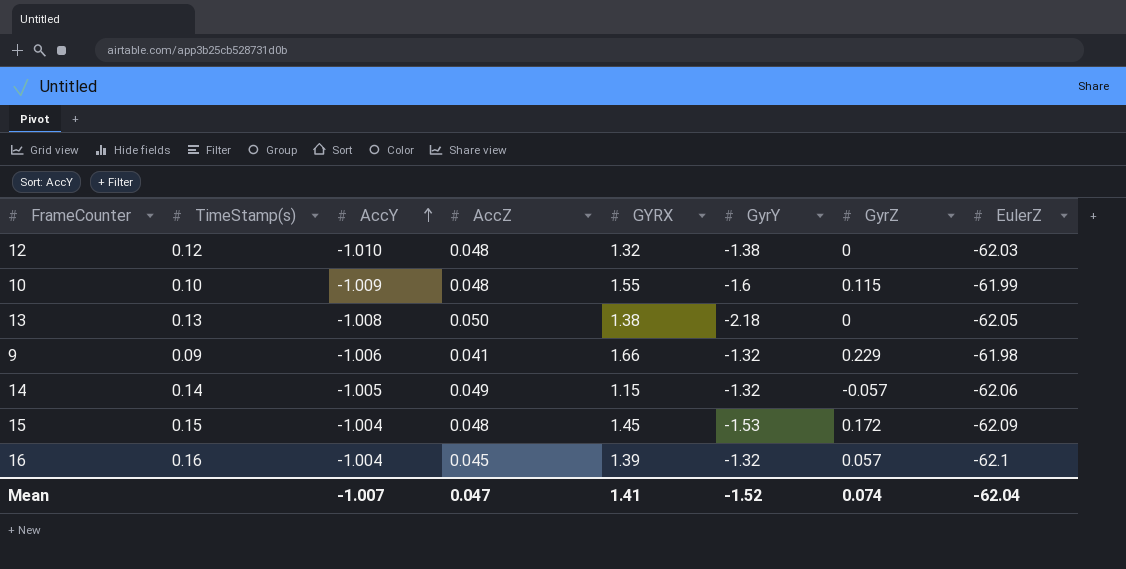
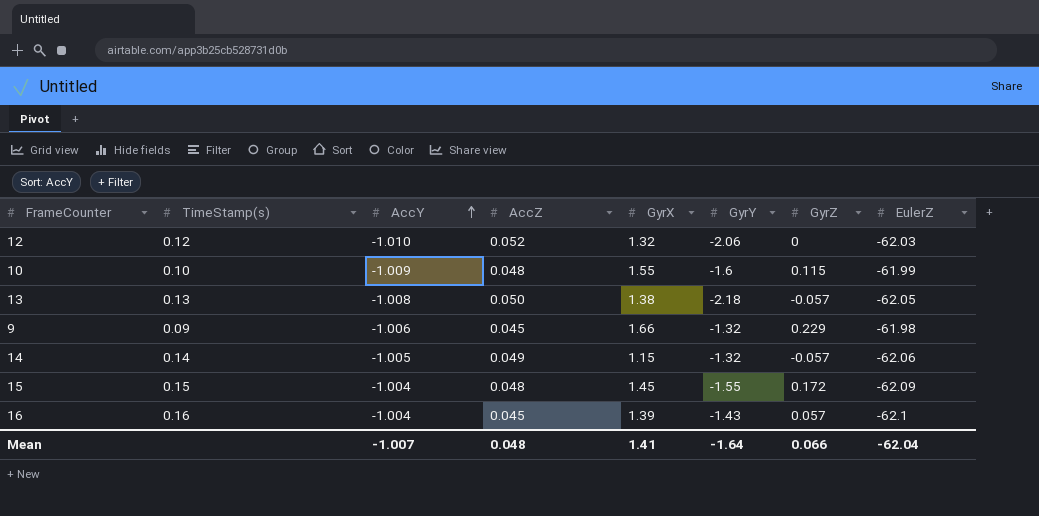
column name: GYRX -> GyrX
12 | AccZ: 0.048 -> 0.052
12 | GyrY: -1.38 -> -2.06
13 | GyrZ: 0 -> -0.057
9 | AccZ: 0.041 -> 0.045
15 | GyrY: -1.53 -> -1.55
16 | GyrY: -1.32 -> -1.43
Mean | AccZ: 0.047 -> 0.048
Mean | GyrY: -1.52 -> -1.64
Mean | GyrZ: 0.074 -> 0.066

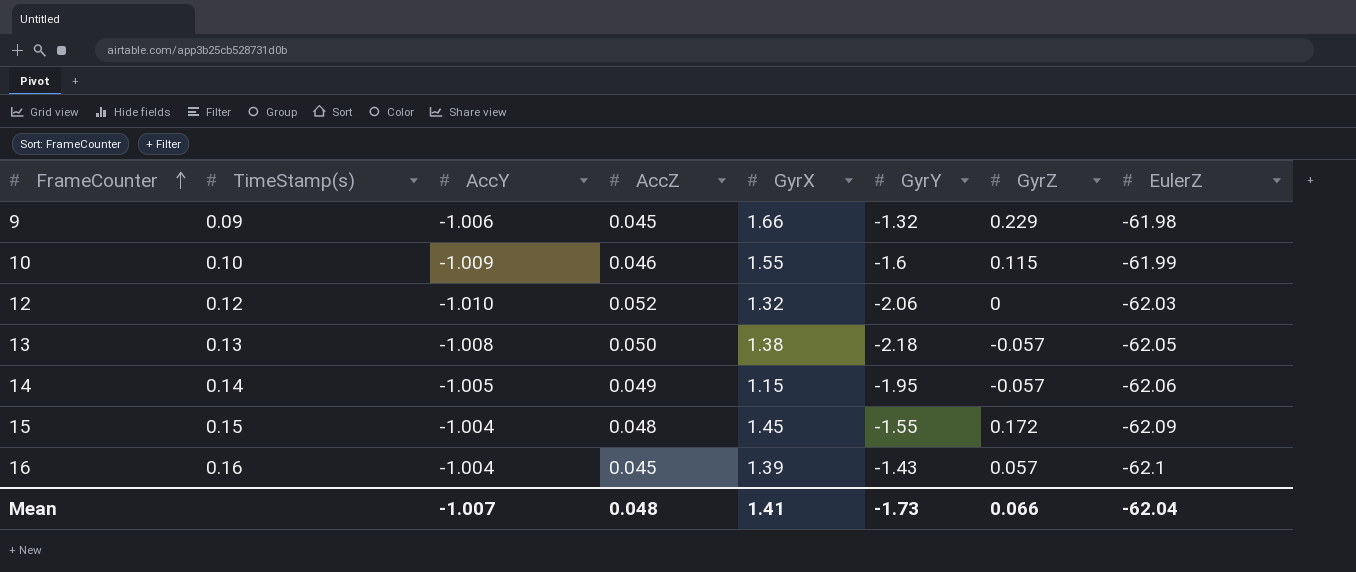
row order: AccY ascending -> FrameCounter ascending
10 | AccZ: 0.048 -> 0.046
14 | GyrY: -1.32 -> -1.95
Mean | GyrY: -1.64 -> -1.73

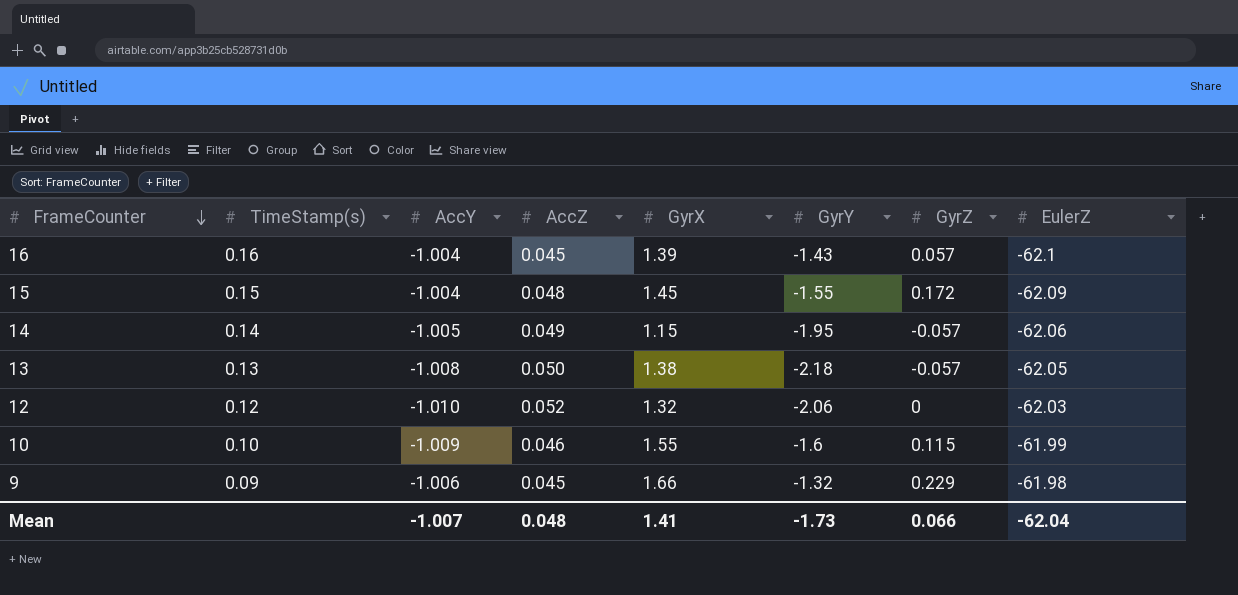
row order: FrameCounter ascending -> FrameCounter descending

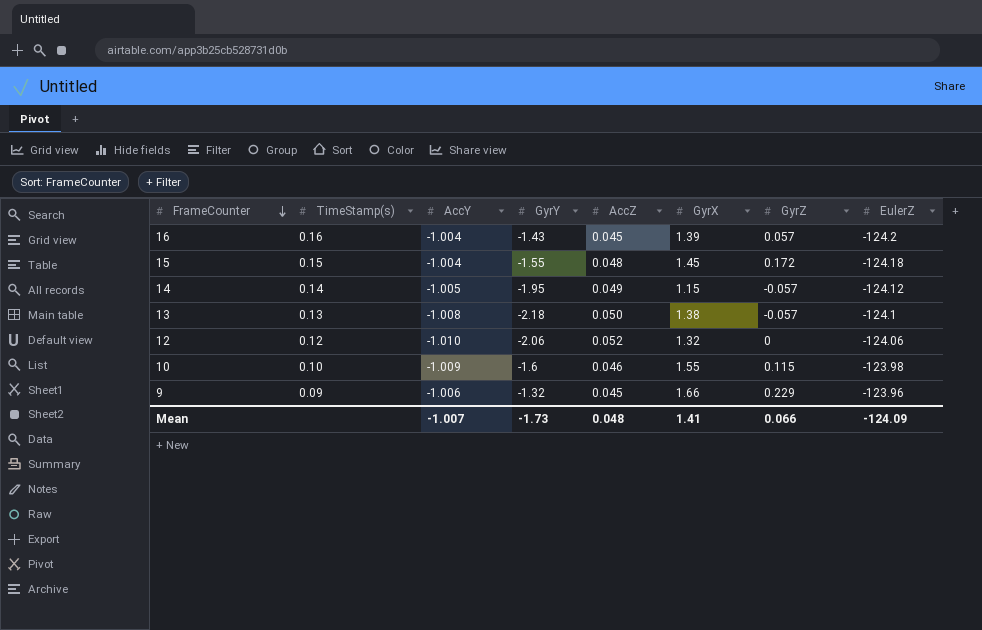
column GyrY | position: 6 -> 4
16 | EulerZ: -62.1 -> -124.2
15 | EulerZ: -62.09 -> -124.18
14 | EulerZ: -62.06 -> -124.12
13 | EulerZ: -62.05 -> -124.1
12 | EulerZ: -62.03 -> -124.06
10 | EulerZ: -61.99 -> -123.98
9 | EulerZ: -61.98 -> -123.96
Mean | EulerZ: -62.04 -> -124.09

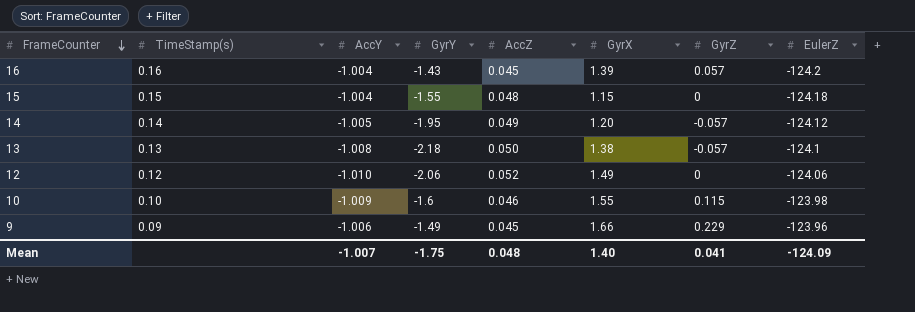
15 | GyrX: 1.45 -> 1.15
15 | GyrZ: 0.172 -> 0
14 | GyrX: 1.15 -> 1.20
12 | GyrX: 1.32 -> 1.49
9 | GyrY: -1.32 -> -1.49
Mean | GyrY: -1.73 -> -1.75
Mean | GyrX: 1.41 -> 1.40
Mean | GyrZ: 0.066 -> 0.041

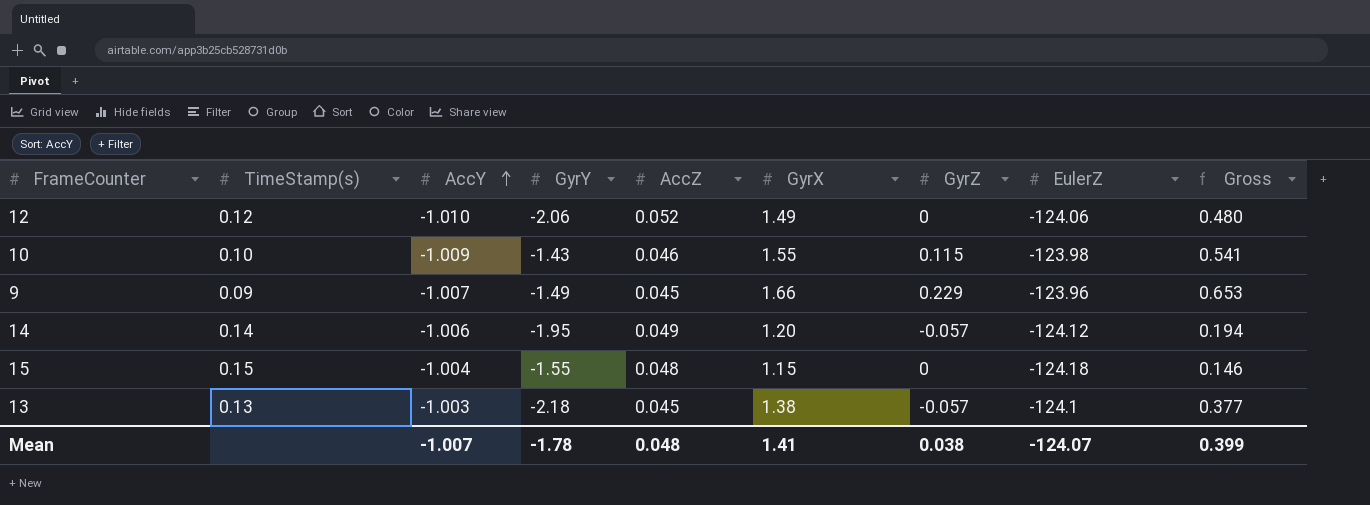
row order: FrameCounter descending -> AccY ascending
column Gross | formula: none -> [AccY] + [GyrX]
row 16: 0.16 | -1.004 | -1.43 | 0.045 | 1.39 | 0.057 | -124.2 -> none
10 | GyrY: -1.6 -> -1.43
9 | AccY: -1.006 -> -1.007
14 | AccY: -1.005 -> -1.006
13 | AccY: -1.008 -> -1.003
13 | AccZ: 0.050 -> 0.045
Mean | GyrY: -1.75 -> -1.78
Mean | GyrX: 1.40 -> 1.41
Mean | GyrZ: 0.041 -> 0.038
Mean | EulerZ: -124.09 -> -124.07

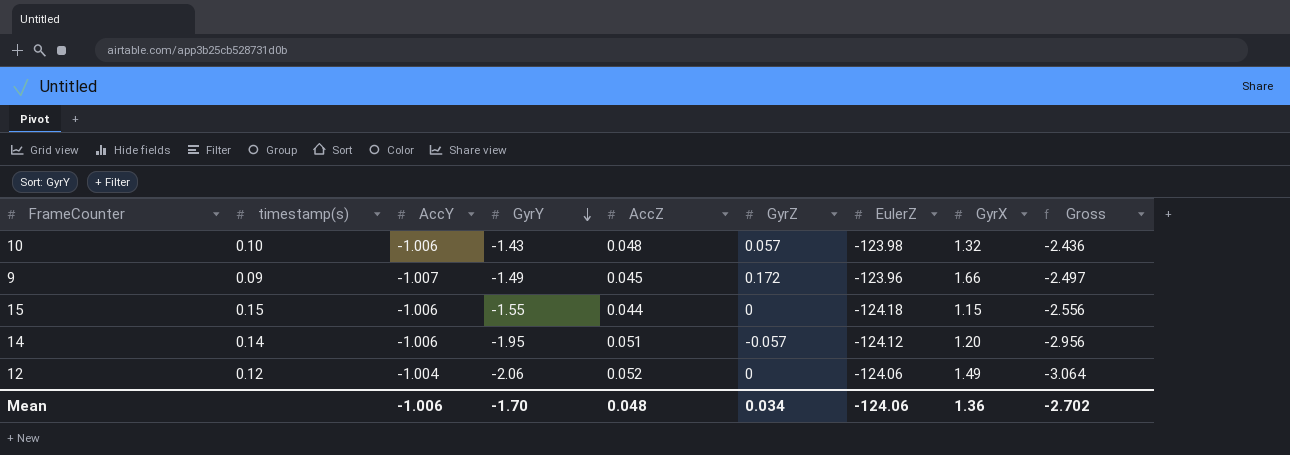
row order: AccY ascending -> GyrY descending
column name: TimeStamp(s) -> timestamp(s)
column GyrX | position: 6 -> 8
column Gross | formula: [AccY] + [GyrX] -> [AccY] + [GyrY]
row 13: 0.13 | -1.003 | -2.18 | 0.045 | 1.38 | -0.057 | -124.1 | 0.377 -> none
10 | AccY: -1.009 -> -1.006
10 | AccZ: 0.046 -> 0.048
10 | GyrZ: 0.115 -> 0.057
10 | GyrX: 1.55 -> 1.32
9 | GyrZ: 0.229 -> 0.172
15 | AccY: -1.004 -> -1.006
15 | AccZ: 0.048 -> 0.044
14 | AccZ: 0.049 -> 0.051
12 | AccY: -1.010 -> -1.004
Mean | AccY: -1.007 -> -1.006
Mean | GyrY: -1.78 -> -1.70
Mean | GyrZ: 0.038 -> 0.034
Mean | EulerZ: -124.07 -> -124.06
Mean | GyrX: 1.41 -> 1.36
Mean | Gross: 0.399 -> -2.702

